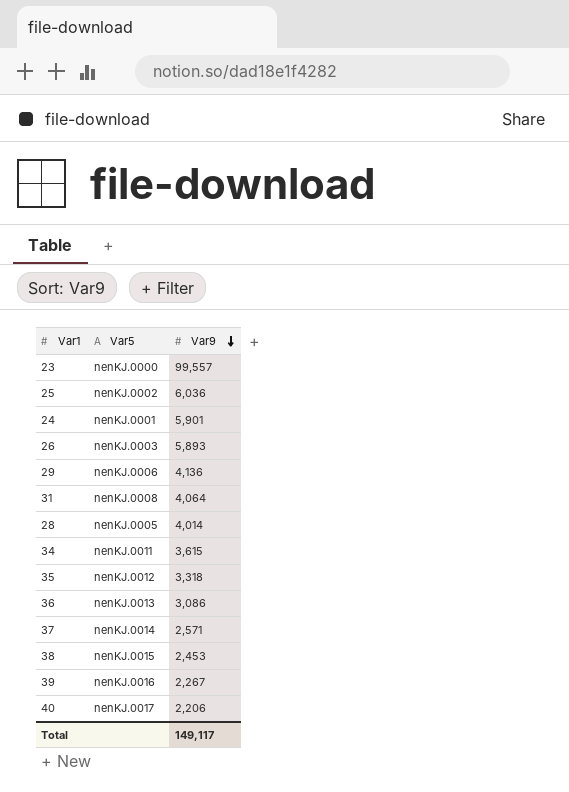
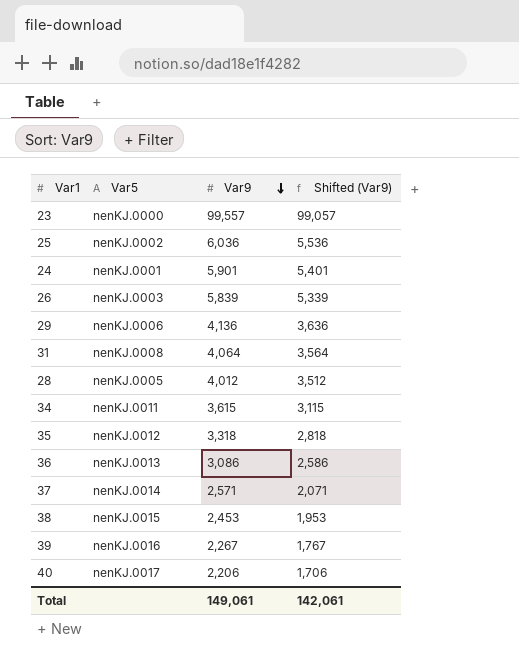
column Shifted (Var9) | formula: none -> [Var9] - 500
26 | Var9: 5,893 -> 5,839
28 | Var9: 4,014 -> 4,012
Total | Var9: 149,117 -> 149,061

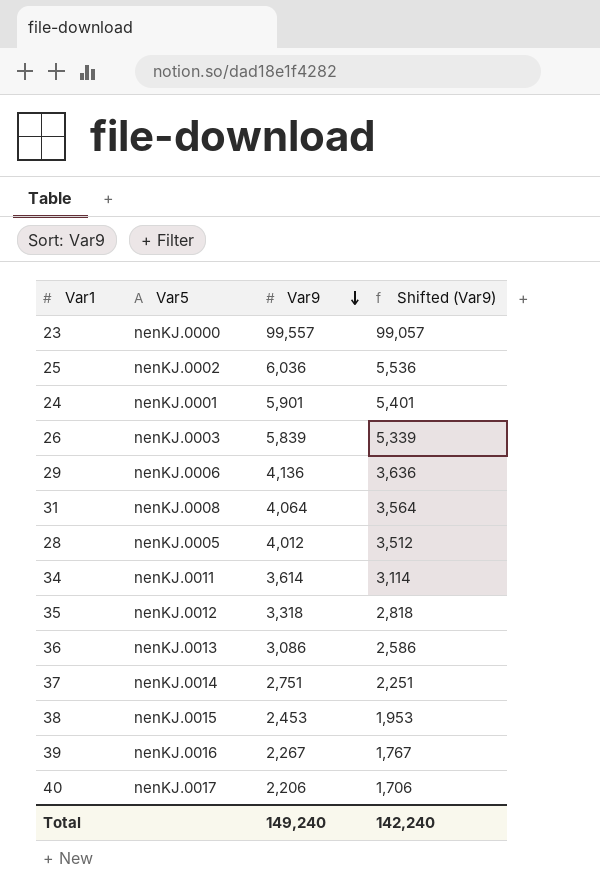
34 | Var9: 3,615 -> 3,614
34 | Shifted (Var9): 3,115 -> 3,114
37 | Var9: 2,571 -> 2,751
37 | Shifted (Var9): 2,071 -> 2,251
Total | Var9: 149,061 -> 149,240
Total | Shifted (Var9): 142,061 -> 142,240

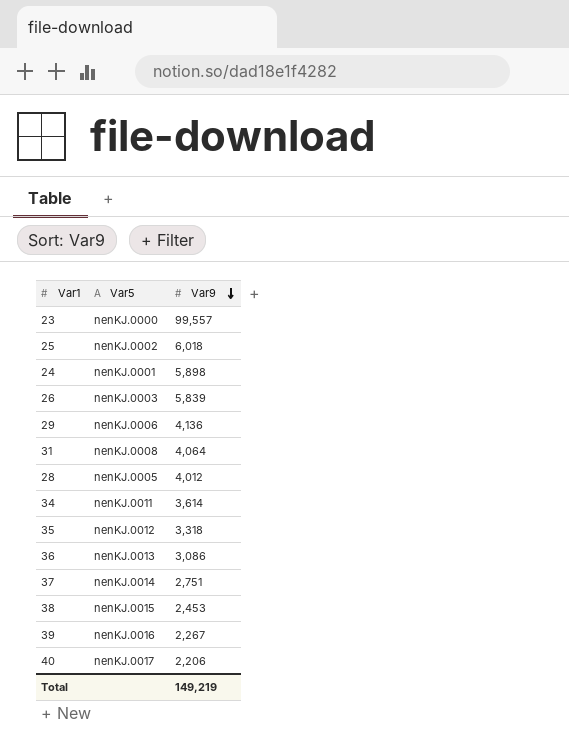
column Shifted (Var9) | formula: [Var9] - 500 -> none
25 | Var9: 6,036 -> 6,018
24 | Var9: 5,901 -> 5,898
Total | Var9: 149,240 -> 149,219

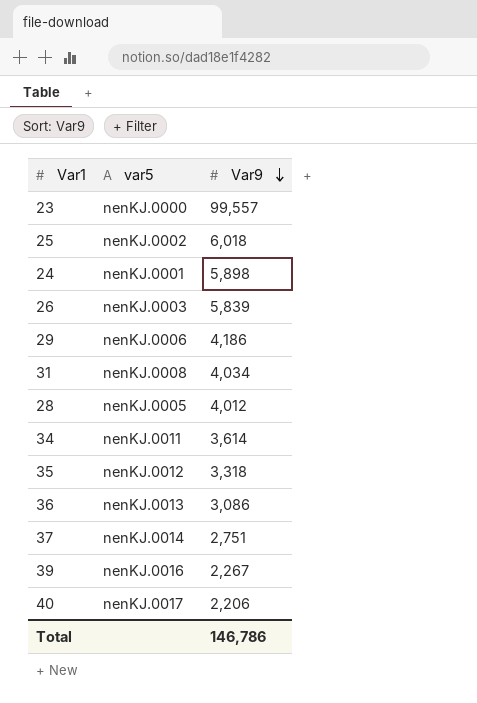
column name: Var5 -> var5
row 38: nenKJ.0015 | 2,453 -> none
29 | Var9: 4,136 -> 4,186
31 | Var9: 4,064 -> 4,034
Total | Var9: 149,219 -> 146,786

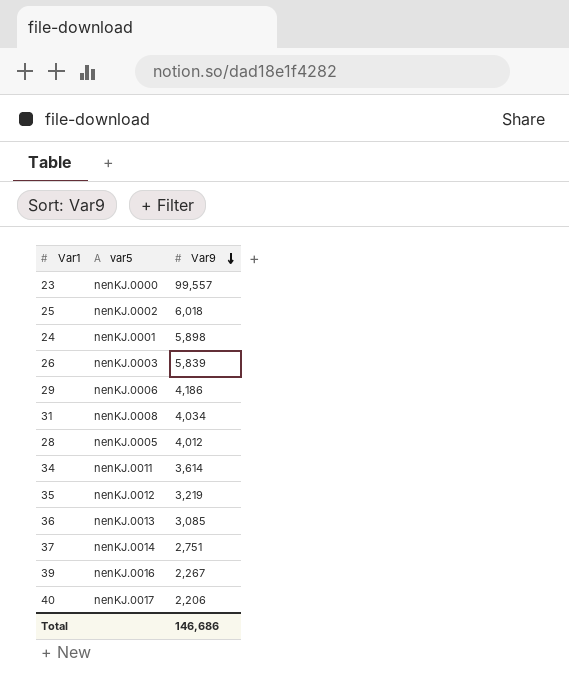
35 | Var9: 3,318 -> 3,219
36 | Var9: 3,086 -> 3,085
Total | Var9: 146,786 -> 146,686

